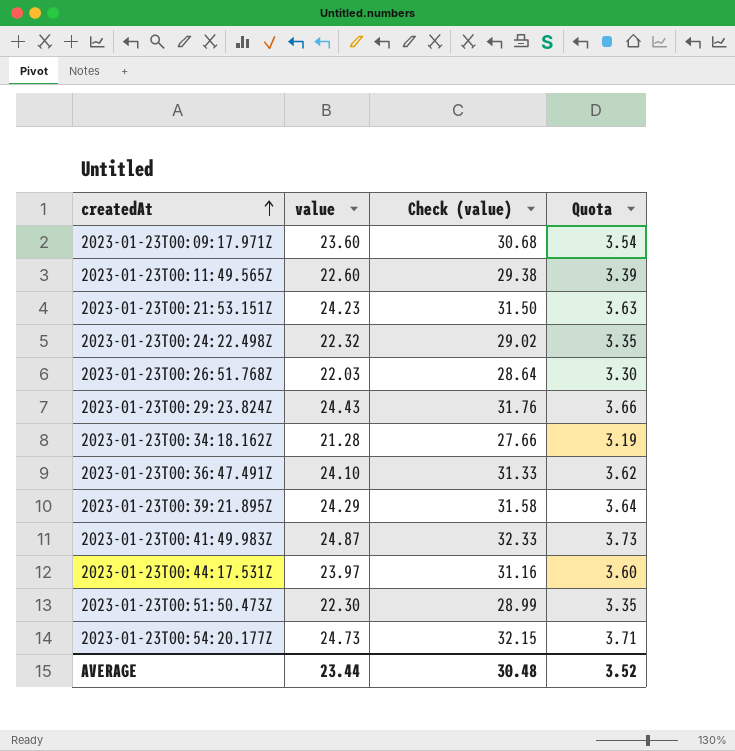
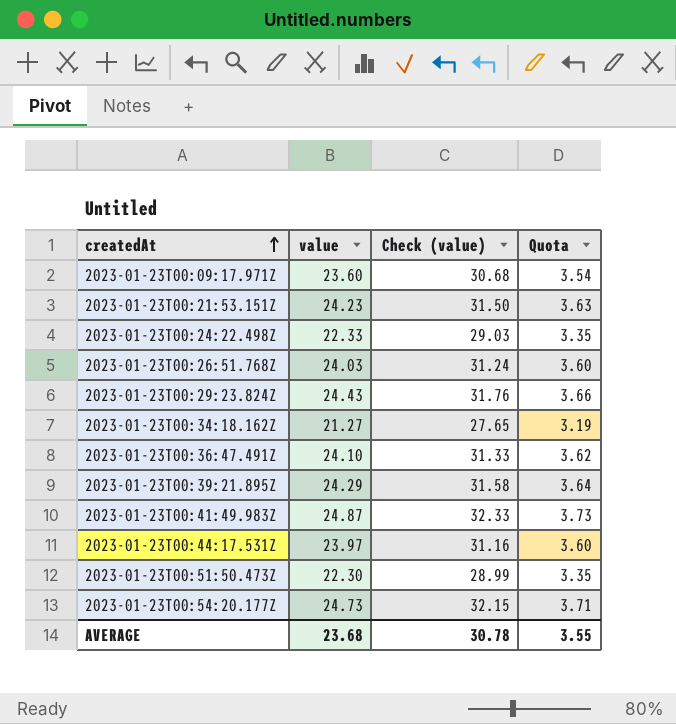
row 2023-01-23T00:11:49.565Z: 22.60 | 29.38 | 3.39 -> none
2023-01-23T00:24:22.498Z | value: 22.32 -> 22.33
2023-01-23T00:24:22.498Z | Check (value): 29.02 -> 29.03
2023-01-23T00:26:51.768Z | value: 22.03 -> 24.03
2023-01-23T00:26:51.768Z | Check (value): 28.64 -> 31.24
2023-01-23T00:26:51.768Z | Quota: 3.30 -> 3.60
2023-01-23T00:34:18.162Z | value: 21.28 -> 21.27
2023-01-23T00:34:18.162Z | Check (value): 27.66 -> 27.65
AVERAGE | value: 23.44 -> 23.68
AVERAGE | Check (value): 30.48 -> 30.78
AVERAGE | Quota: 3.52 -> 3.55

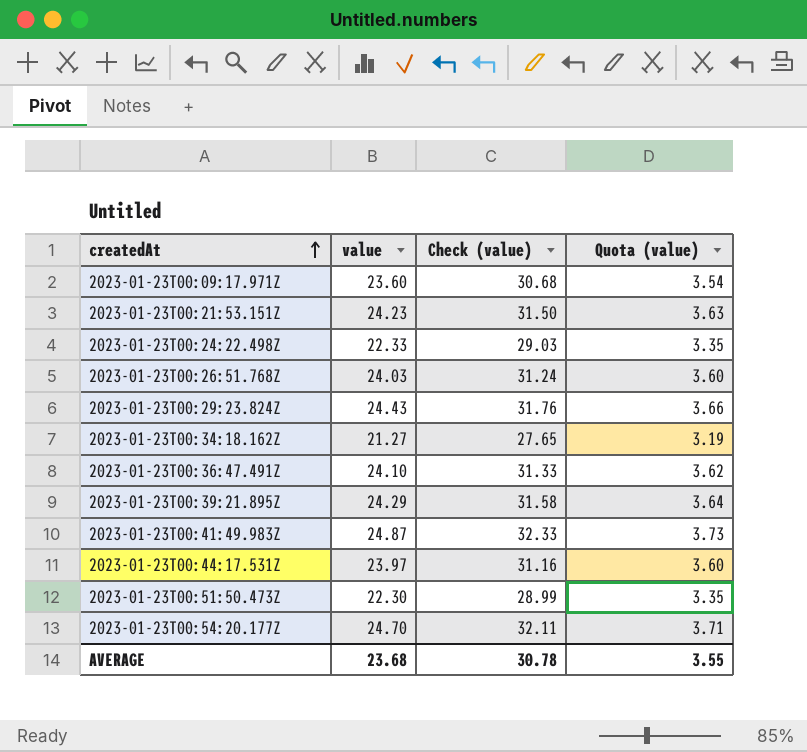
column name: Quota -> Quota (value)
2023-01-23T00:54:20.177Z | value: 24.73 -> 24.70
2023-01-23T00:54:20.177Z | Check (value): 32.15 -> 32.11

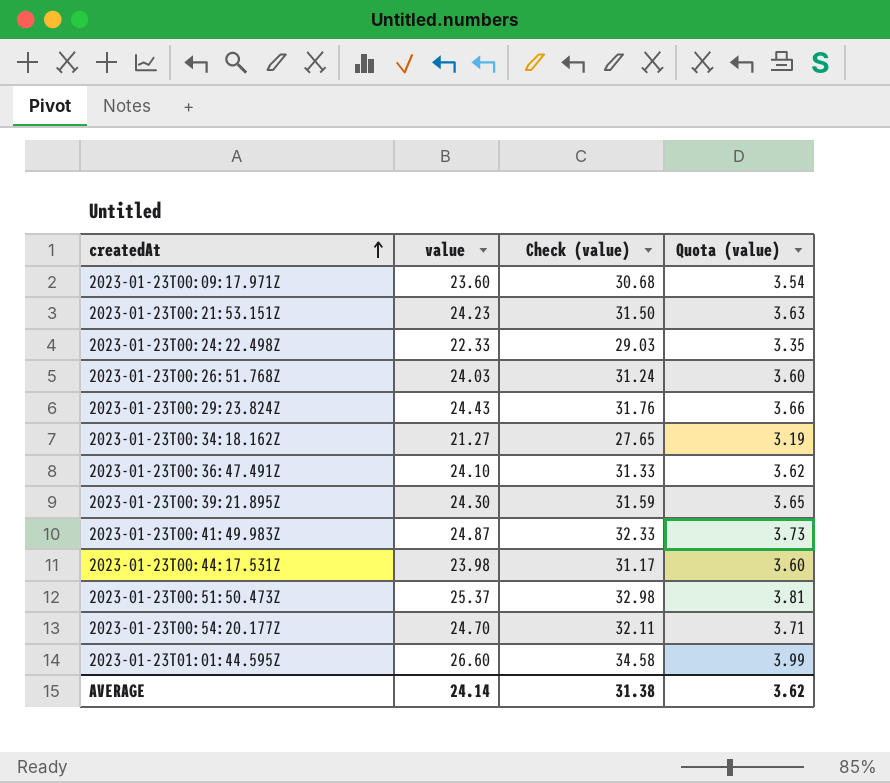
2023-01-23T00:39:21.895Z | value: 24.29 -> 24.30
2023-01-23T00:39:21.895Z | Check (value): 31.58 -> 31.59
2023-01-23T00:39:21.895Z | Quota (value): 3.64 -> 3.65
2023-01-23T00:44:17.531Z | value: 23.97 -> 23.98
2023-01-23T00:44:17.531Z | Check (value): 31.16 -> 31.17
2023-01-23T00:51:50.473Z | value: 22.30 -> 25.37
2023-01-23T00:51:50.473Z | Check (value): 28.99 -> 32.98
2023-01-23T00:51:50.473Z | Quota (value): 3.35 -> 3.81
row 2023-01-23T01:01:44.595Z: none -> 26.60 | 34.58 | 3.99
AVERAGE | value: 23.68 -> 24.14
AVERAGE | Check (value): 30.78 -> 31.38
AVERAGE | Quota (value): 3.55 -> 3.62

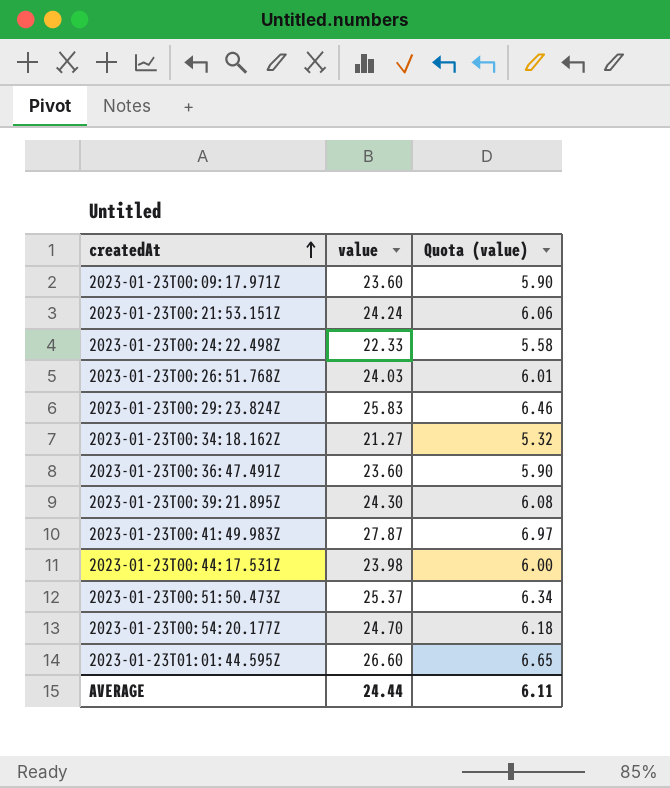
column Check (value) | formula: [value] * 1.3 -> none
column Quota (value) | formula: [value] * 0.15 -> [value] * 0.25
2023-01-23T00:21:53.151Z | value: 24.23 -> 24.24
2023-01-23T00:29:23.824Z | value: 24.43 -> 25.83
2023-01-23T00:36:47.491Z | value: 24.10 -> 23.60
2023-01-23T00:41:49.983Z | value: 24.87 -> 27.87
AVERAGE | value: 24.14 -> 24.44
AVERAGE | Quota (value): 3.62 -> 6.11

